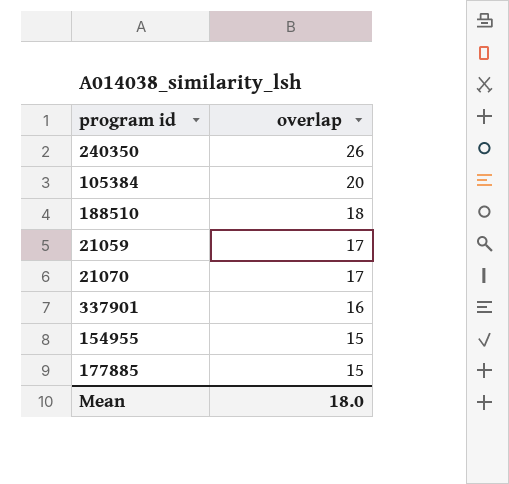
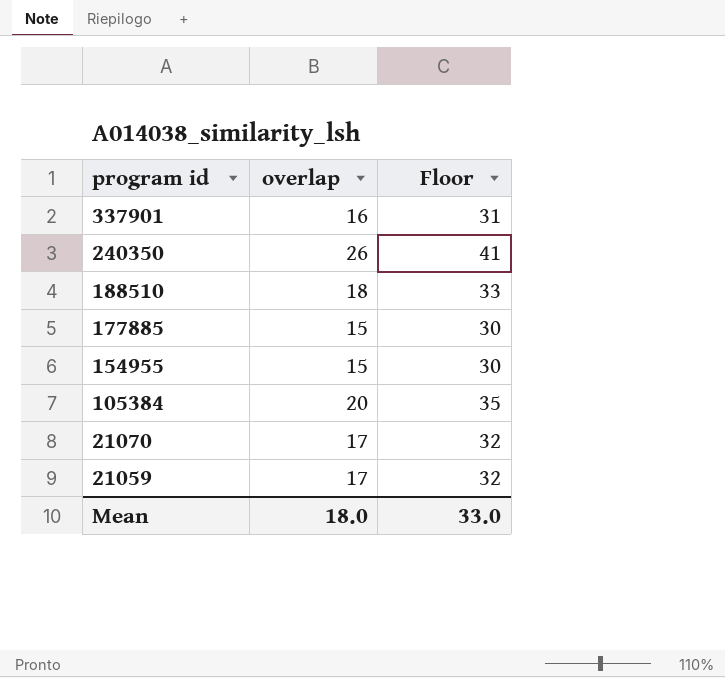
row order: overlap descending -> program id descending
column Floor | formula: none -> [overlap] + 15

